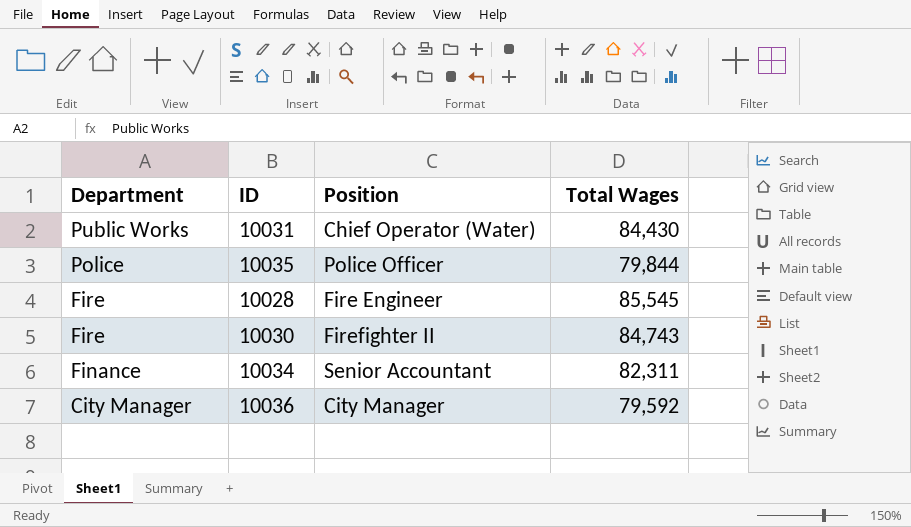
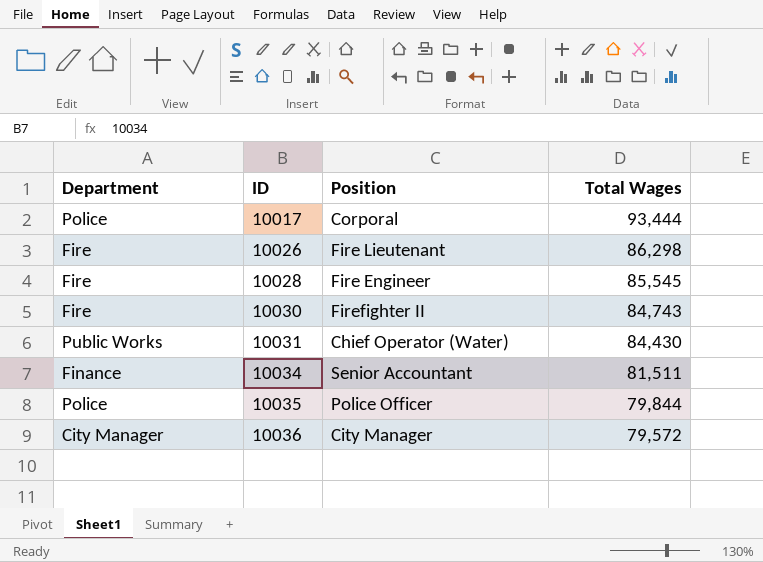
row order: Department descending -> ID ascending
row 10017: none -> Police | Corporal | 93,444
row 10026: none -> Fire | Fire Lieutenant | 86,298
10034 | Total Wages: 82,311 -> 81,511
10036 | Total Wages: 79,592 -> 79,572

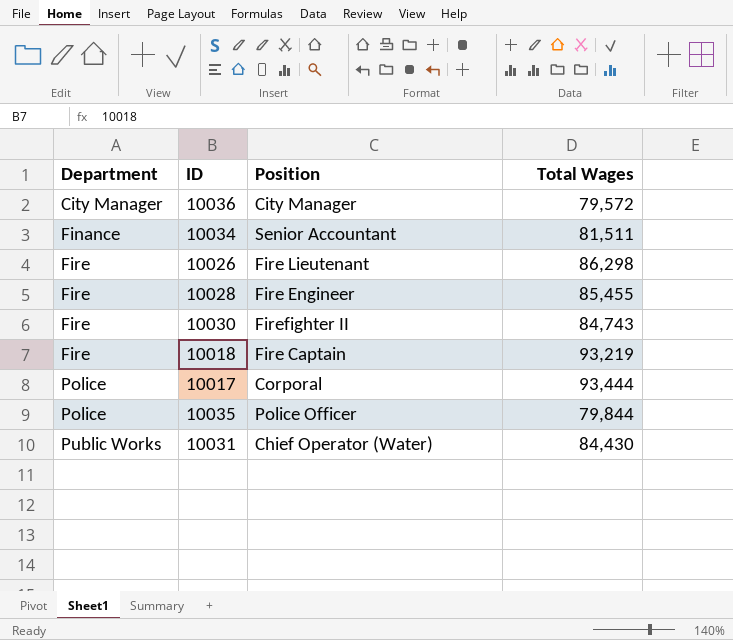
row order: ID ascending -> Department ascending
10028 | Total Wages: 85,545 -> 85,455
row 10018: none -> Fire | Fire Captain | 93,219

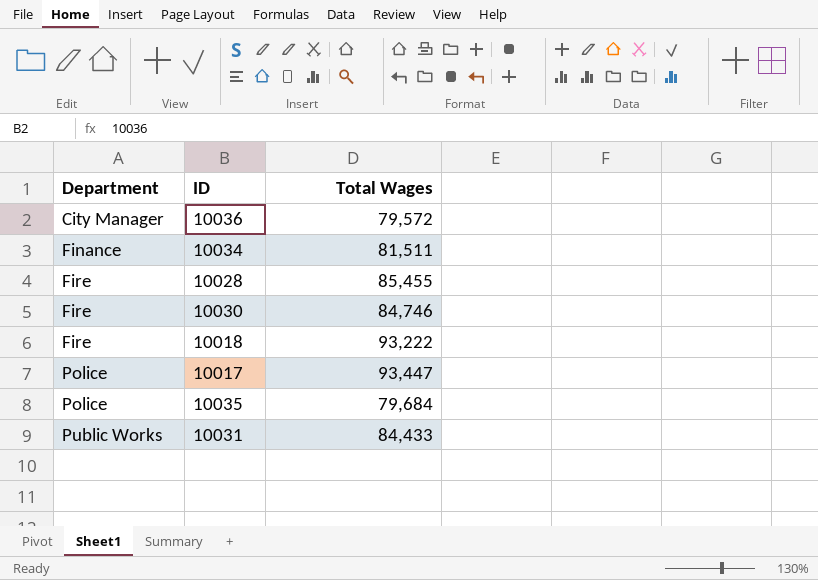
column Position | position: 3 -> none
row 10026: Fire | Fire Lieutenant | 86,298 -> none
10030 | Total Wages: 84,743 -> 84,746
10018 | Total Wages: 93,219 -> 93,222
10017 | Total Wages: 93,444 -> 93,447
10035 | Total Wages: 79,844 -> 79,684
10031 | Total Wages: 84,430 -> 84,433

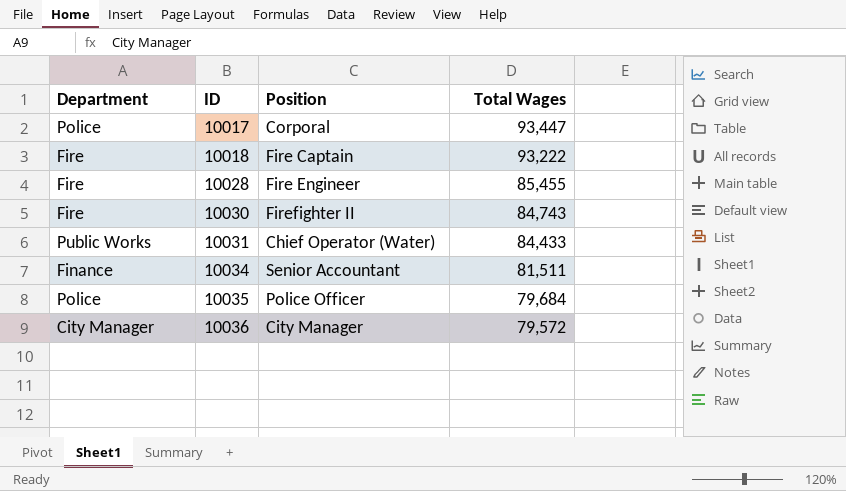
row order: Department ascending -> ID ascending
column Position | position: none -> 3
10030 | Total Wages: 84,746 -> 84,743

